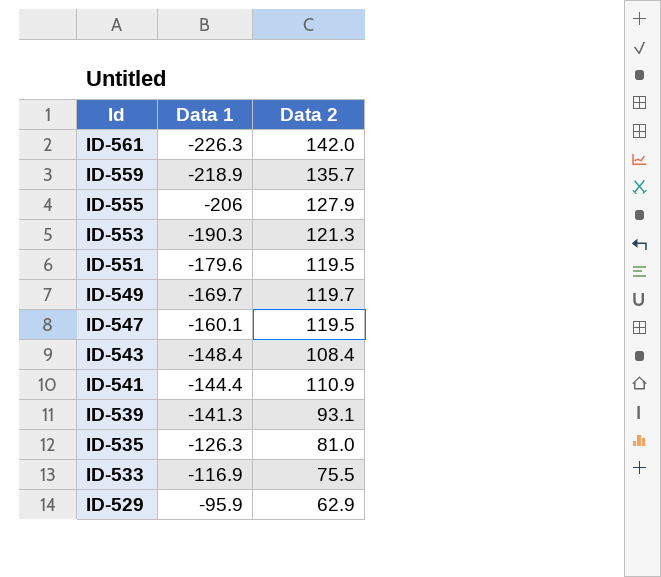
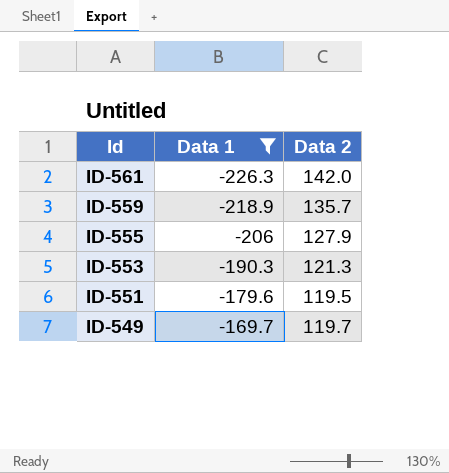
filter: none -> Data 1 <= -169.7

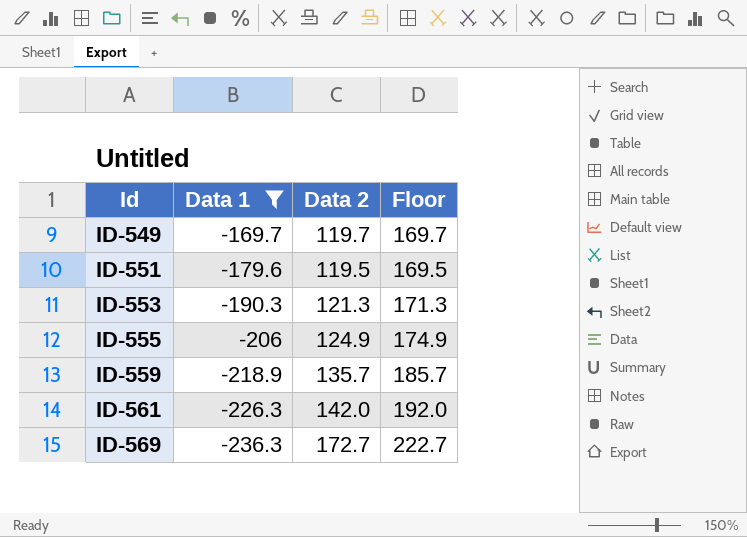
row order: Id descending -> Id ascending
column Floor | formula: none -> [Data 2] + 50
ID-555 | Data 2: 127.9 -> 124.9
row ID-569: none -> -236.3 | 172.7 | 222.7

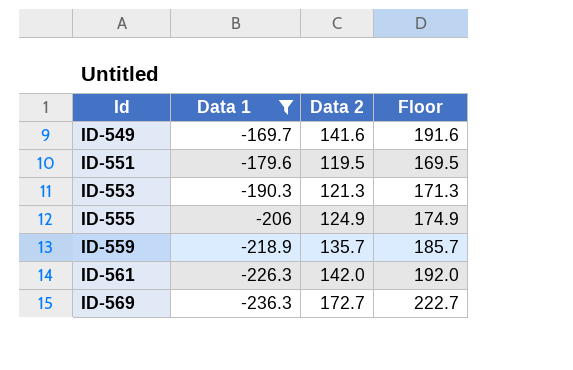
ID-549 | Data 2: 119.7 -> 141.6
ID-549 | Floor: 169.7 -> 191.6

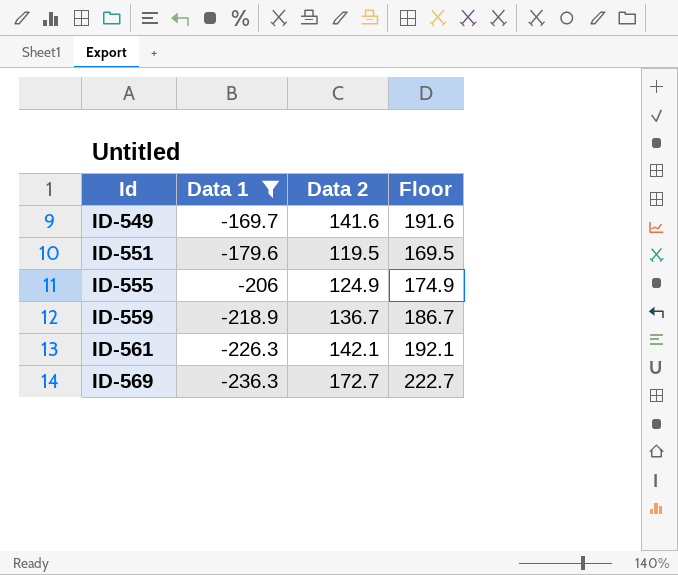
row ID-553: -190.3 | 121.3 | 171.3 -> none
ID-559 | Data 2: 135.7 -> 136.7
ID-559 | Floor: 185.7 -> 186.7
ID-561 | Data 2: 142.0 -> 142.1
ID-561 | Floor: 192.0 -> 192.1

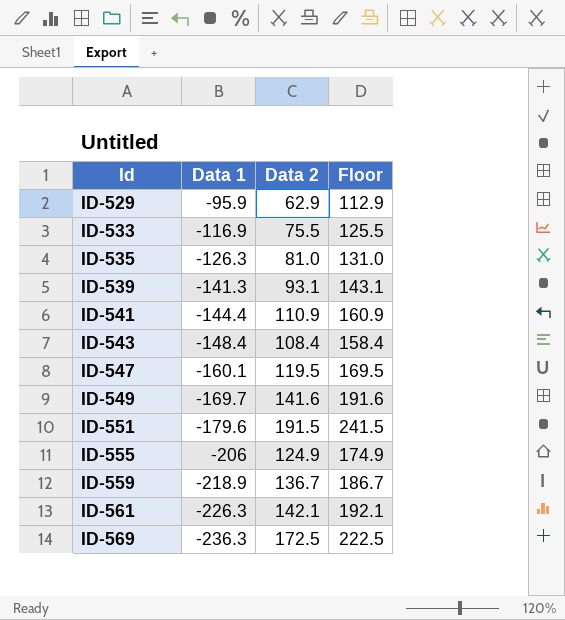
filter: Data 1 <= -169.7 -> none
ID-551 | Data 2: 119.5 -> 191.5
ID-551 | Floor: 169.5 -> 241.5
ID-569 | Data 2: 172.7 -> 172.5
ID-569 | Floor: 222.7 -> 222.5

